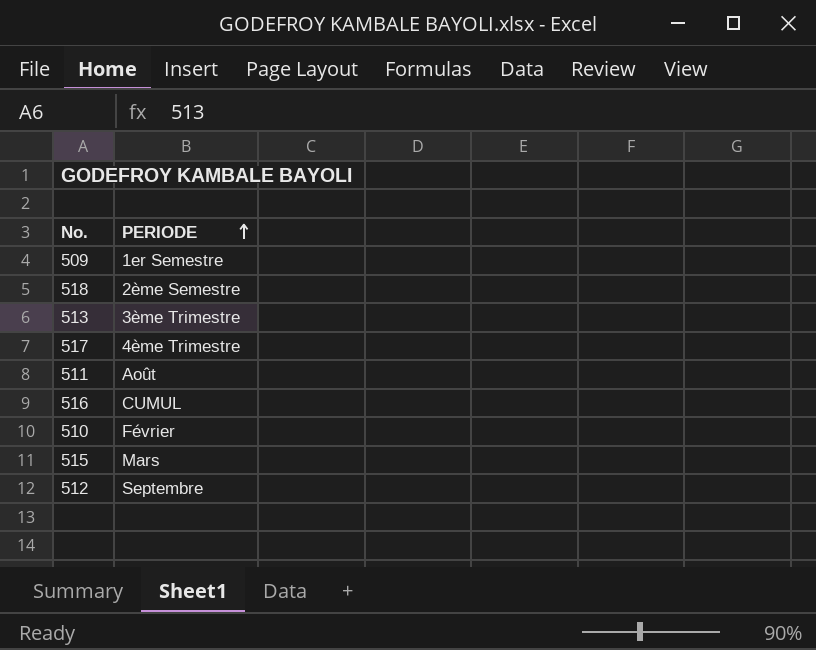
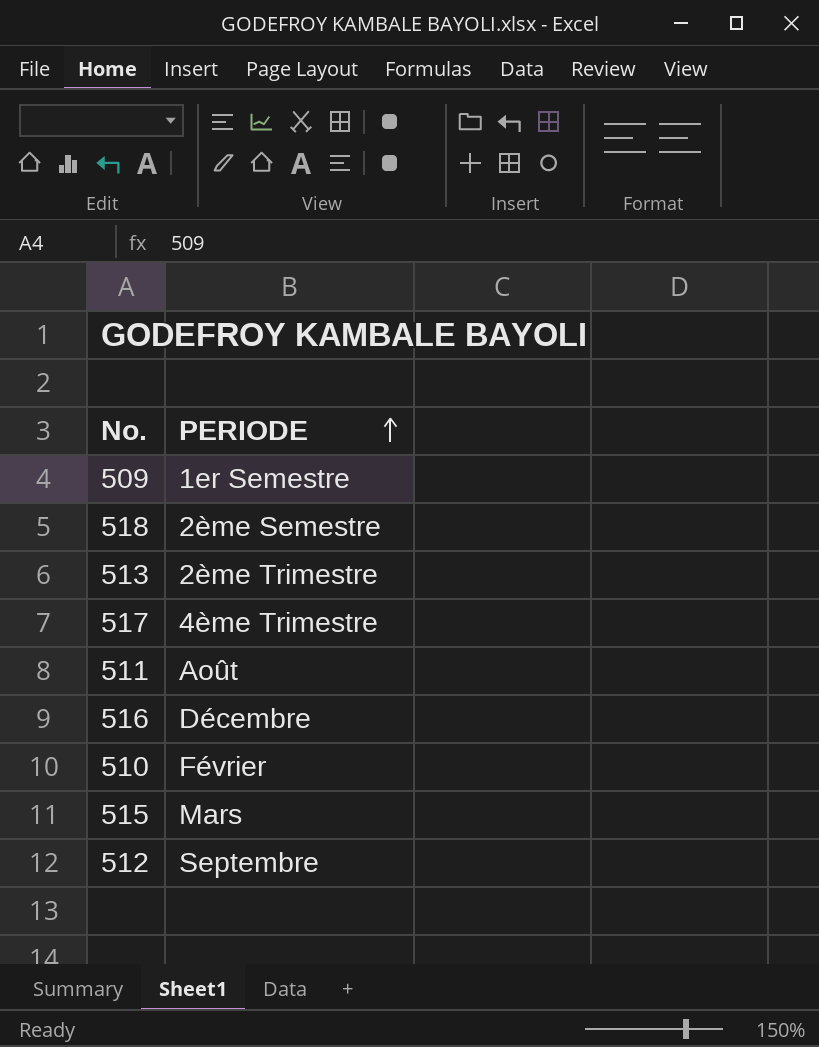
513 | PERIODE: 3ème Trimestre -> 2ème Trimestre
516 | PERIODE: CUMUL -> Décembre

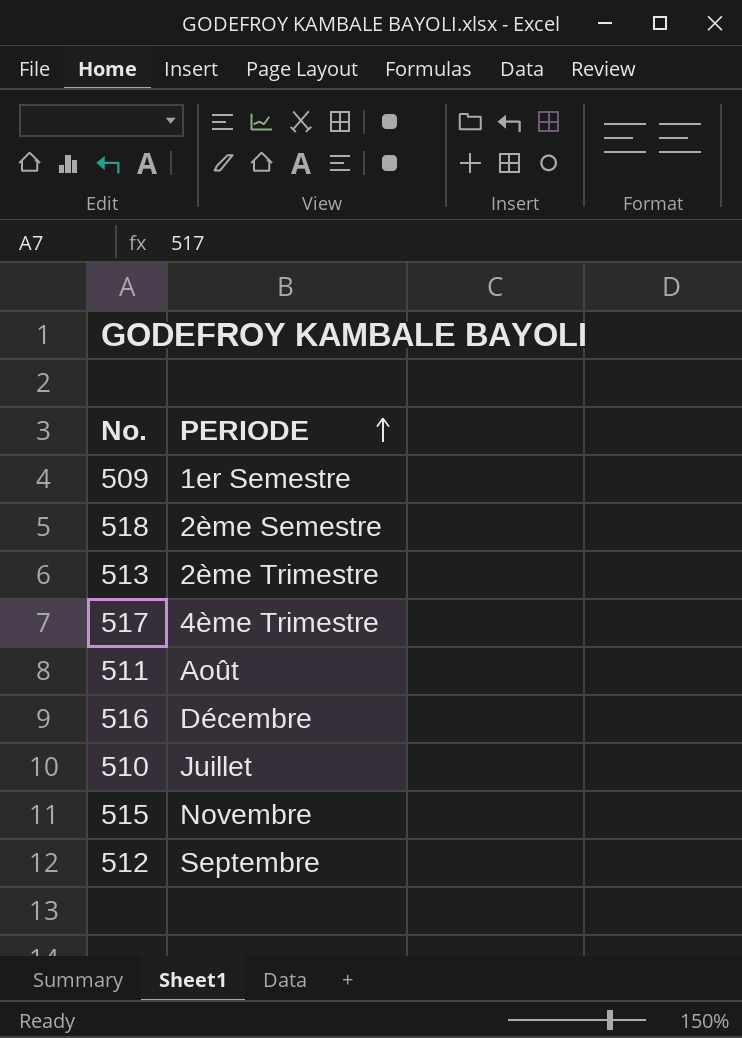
510 | PERIODE: Février -> Juillet
515 | PERIODE: Mars -> Novembre

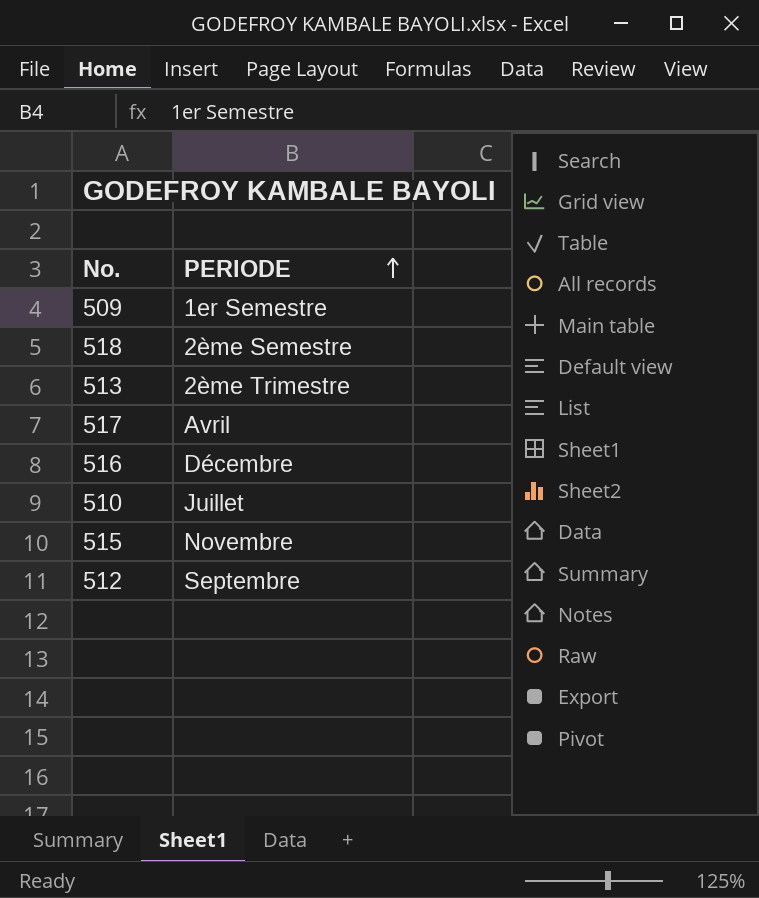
row 511: Août -> none
517 | PERIODE: 4ème Trimestre -> Avril

